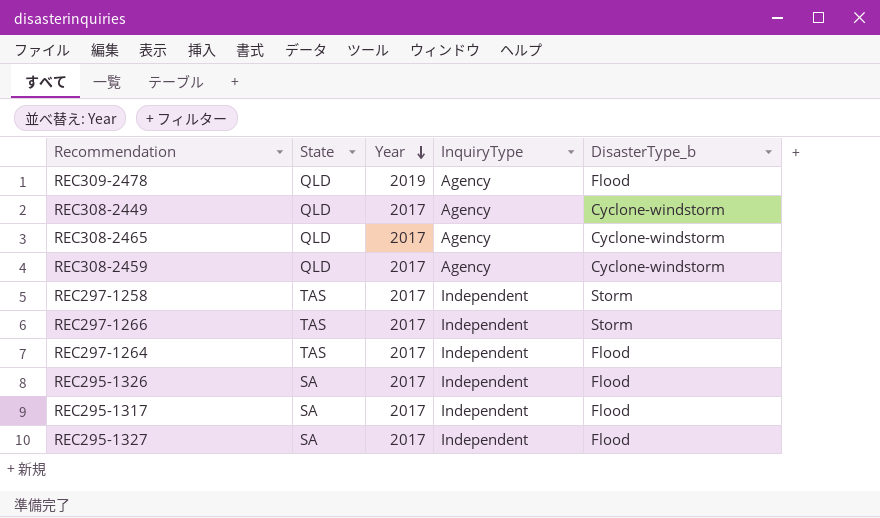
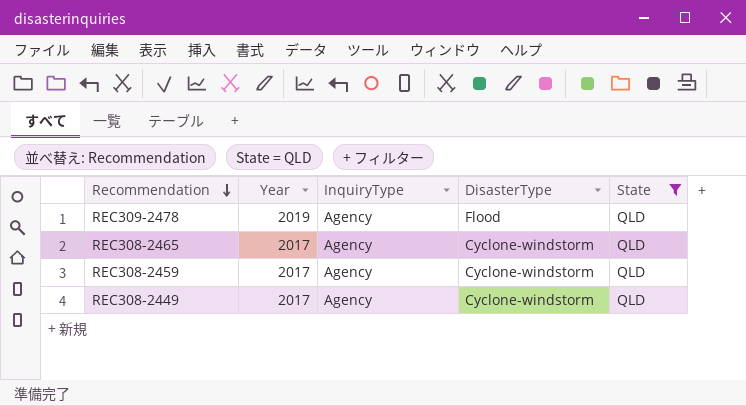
filter: none -> State = QLD
row order: Year descending -> Recommendation descending
column name: DisasterType_b -> DisasterType
column State | position: 2 -> 5

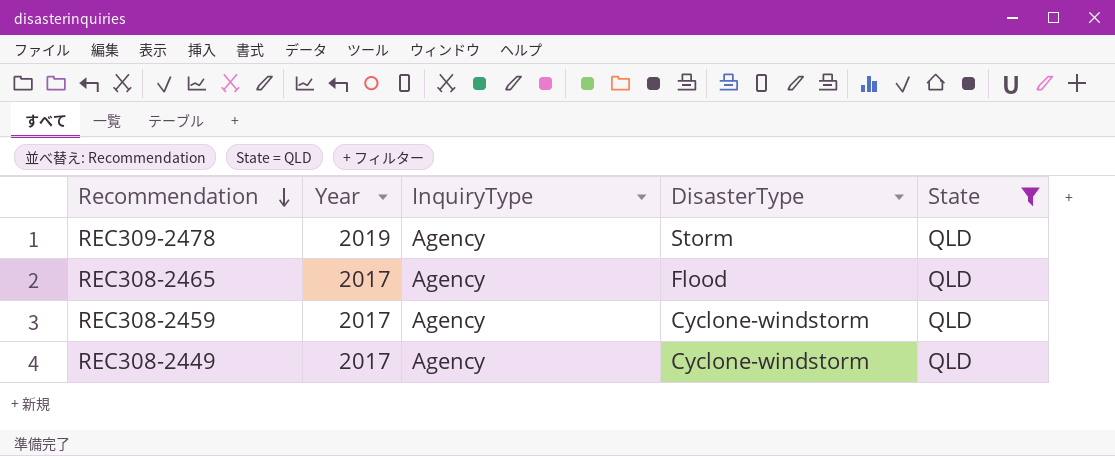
REC309-2478 | DisasterType: Flood -> Storm
REC308-2465 | DisasterType: Cyclone-windstorm -> Flood

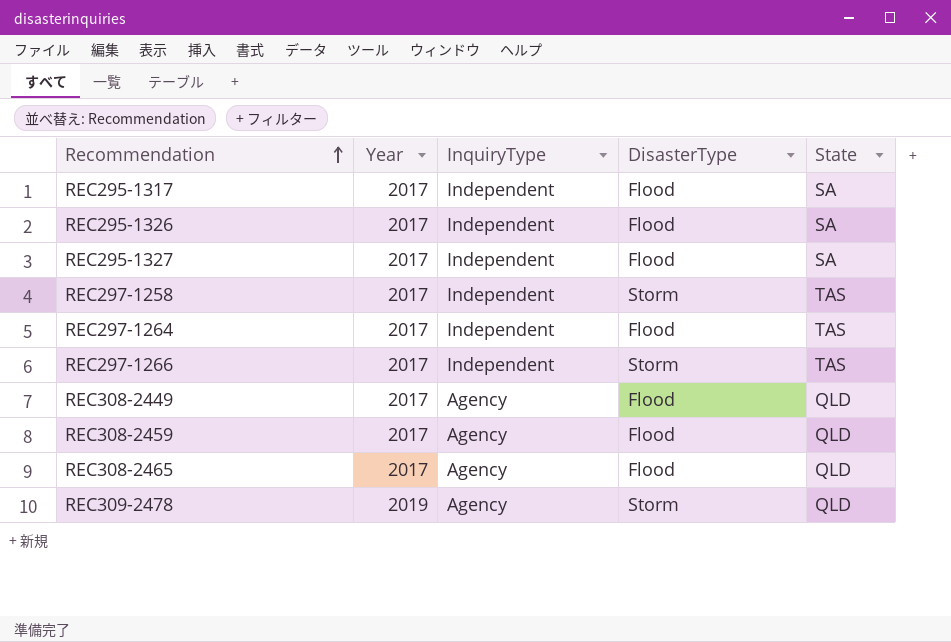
filter: State = QLD -> none
row order: Recommendation descending -> Recommendation ascending
REC308-2449 | DisasterType: Cyclone-windstorm -> Flood
REC308-2459 | DisasterType: Cyclone-windstorm -> Flood

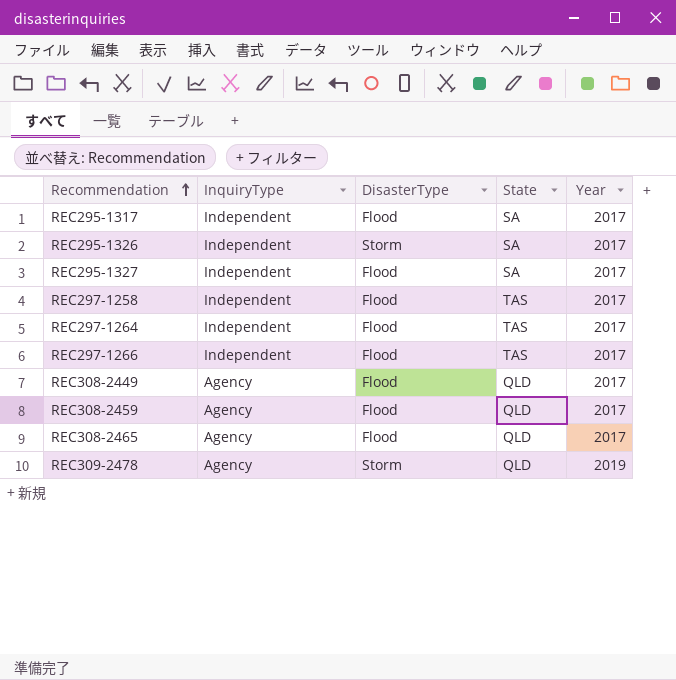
column Year | position: 2 -> 5
REC295-1326 | DisasterType: Flood -> Storm
REC297-1258 | DisasterType: Storm -> Flood
REC297-1266 | DisasterType: Storm -> Flood

